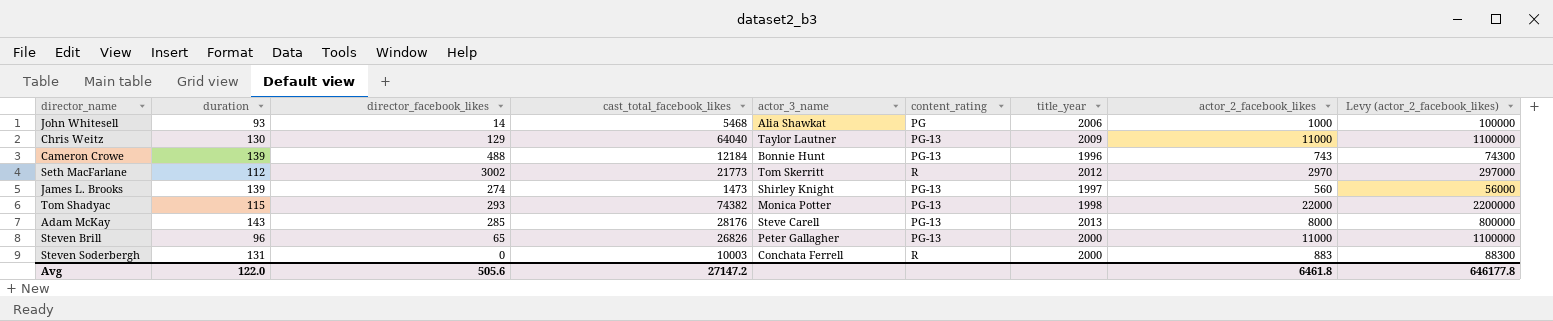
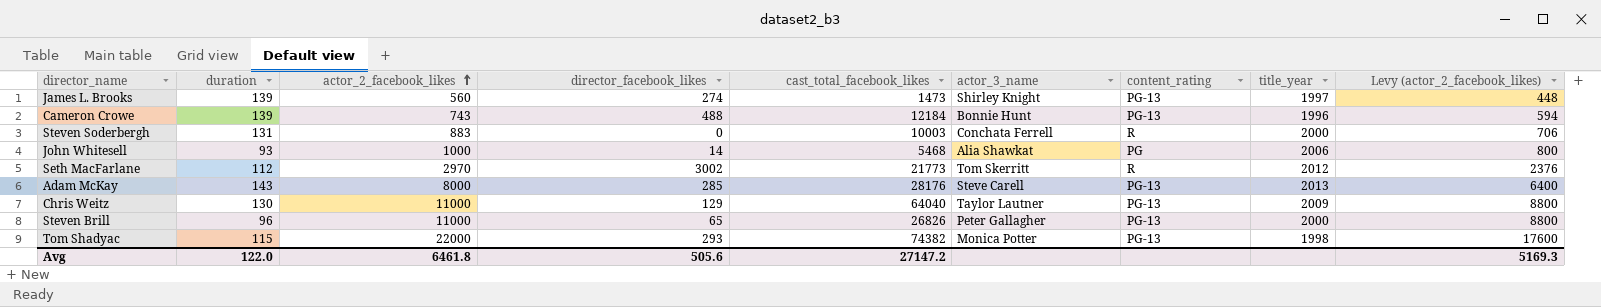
row order: none -> actor_2_facebook_likes ascending
column actor_2_facebook_likes | position: 8 -> 3
column Levy (actor_2_facebook_likes) | formula: [actor_2_facebook_likes] * 100 -> [actor_2_facebook_likes] * 0.8
Avg | Levy (actor_2_facebook_likes): 646177.8 -> 5169.3

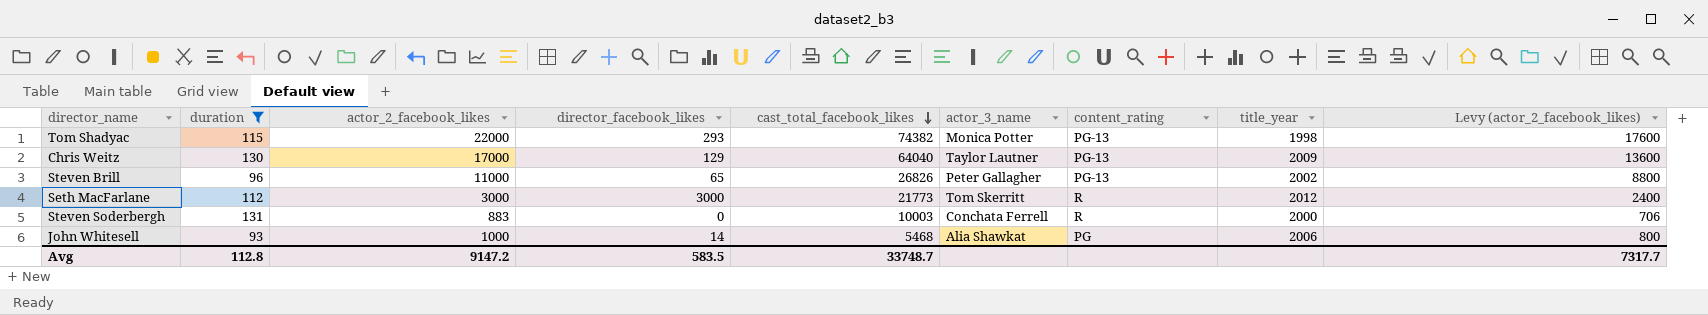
filter: none -> duration <= 131
row order: actor_2_facebook_likes ascending -> cast_total_facebook_likes descending
Chris Weitz | actor_2_facebook_likes: 11000 -> 17000
Chris Weitz | Levy (actor_2_facebook_likes): 8800 -> 13600
Steven Brill | title_year: 2000 -> 2002
Seth MacFarlane | actor_2_facebook_likes: 2970 -> 3000
Seth MacFarlane | director_facebook_likes: 3002 -> 3000
Seth MacFarlane | Levy (actor_2_facebook_likes): 2376 -> 2400
Avg | duration: 122.0 -> 112.8
Avg | actor_2_facebook_likes: 6461.8 -> 9147.2
Avg | director_facebook_likes: 505.6 -> 583.5
Avg | cast_total_facebook_likes: 27147.2 -> 33748.7
Avg | Levy (actor_2_facebook_likes): 5169.3 -> 7317.7

